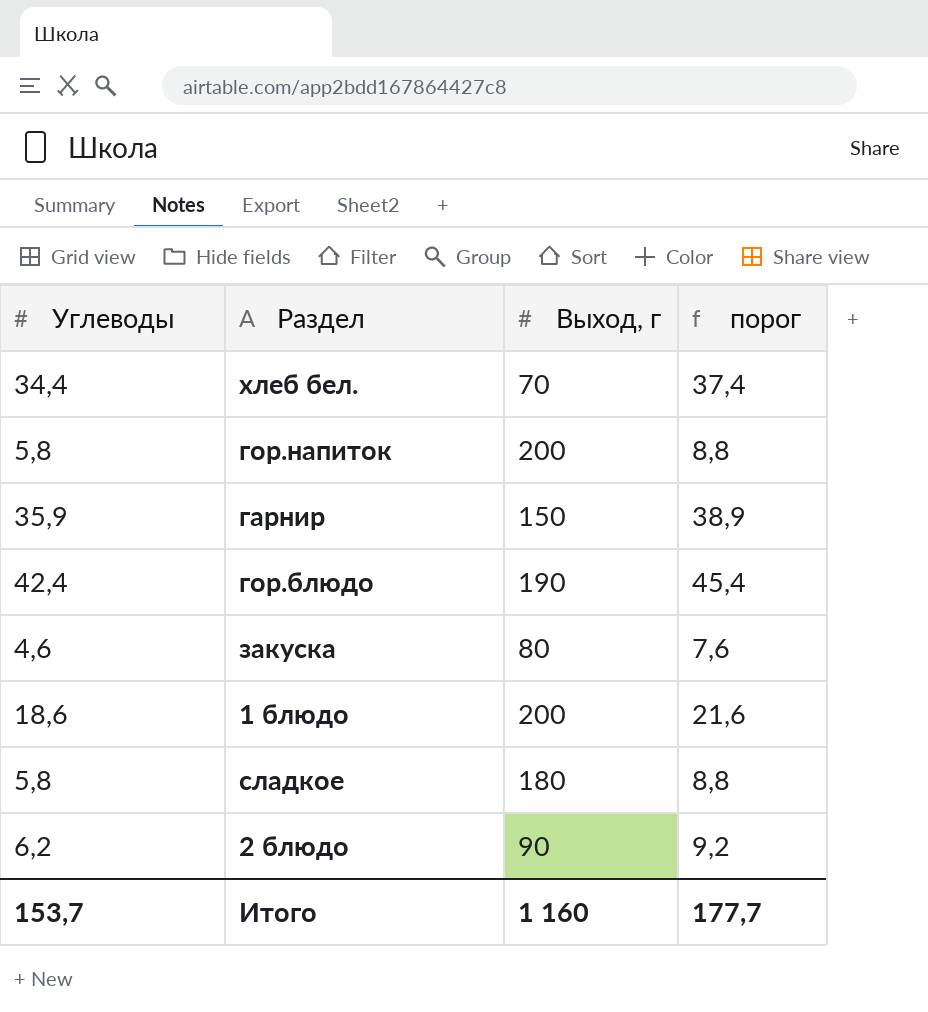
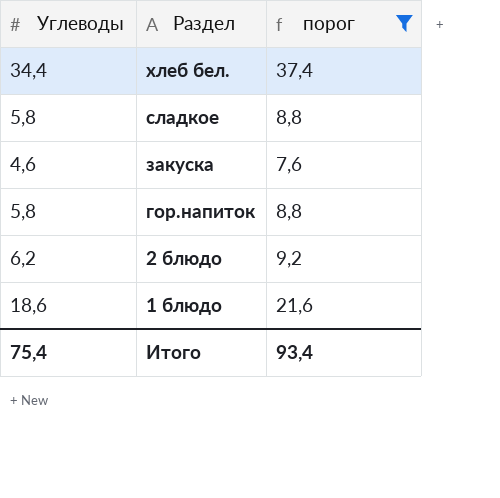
filter: none -> порог <= 37,4
row order: none -> Раздел descending
column Выход, г | position: 3 -> none
Итого | Углеводы: 153,7 -> 75,4
Итого | порог: 177,7 -> 93,4

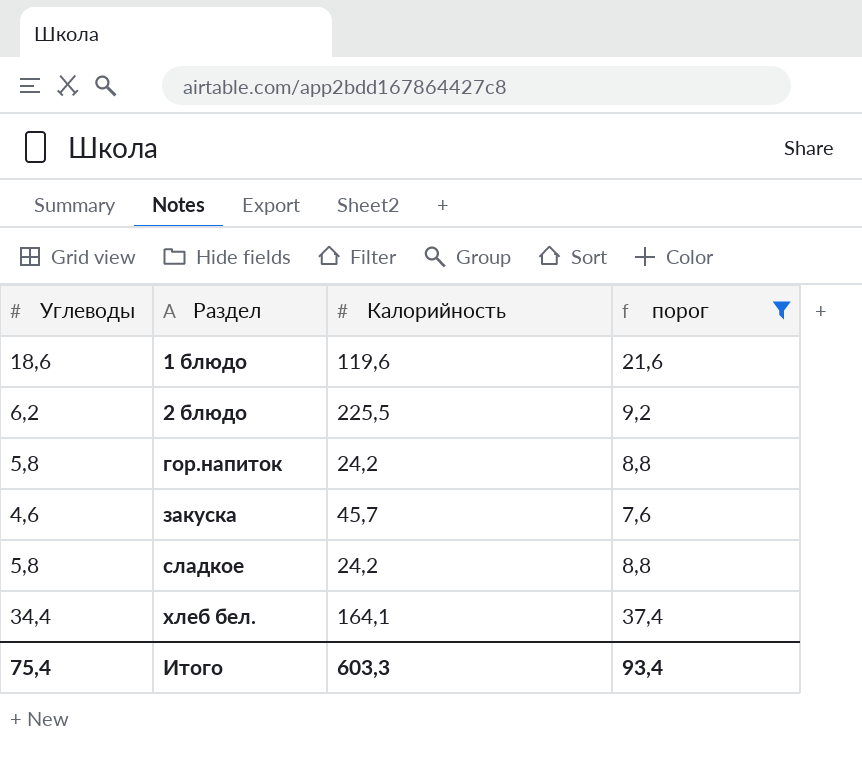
row order: Раздел descending -> Раздел ascending
column Калорийность | position: none -> 3

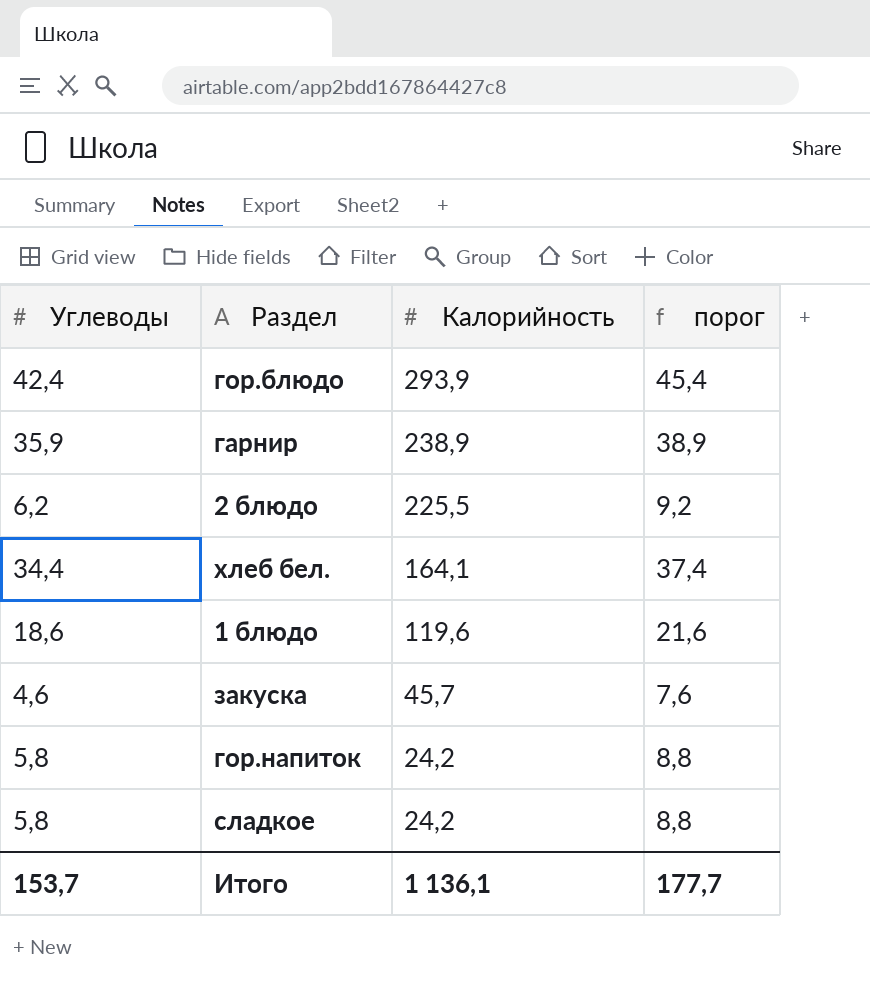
filter: порог <= 37,4 -> none
row order: Раздел ascending -> Калорийность descending
Итого | Углеводы: 75,4 -> 153,7
Итого | Калорийность: 603,3 -> 1 136,1
Итого | порог: 93,4 -> 177,7

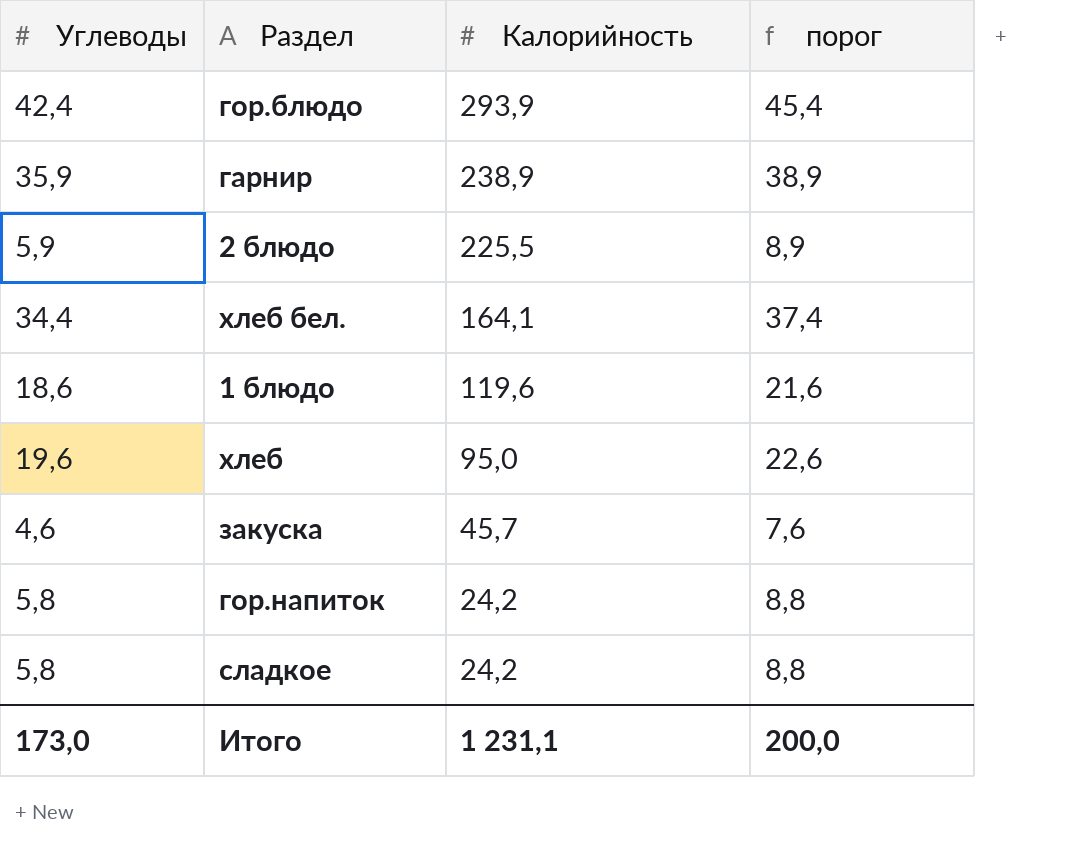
2 блюдо | Углеводы: 6,2 -> 5,9
2 блюдо | порог: 9,2 -> 8,9
row хлеб: none -> 19,6 | 95,0 | 22,6
Итого | Углеводы: 153,7 -> 173,0
Итого | Калорийность: 1 136,1 -> 1 231,1
Итого | порог: 177,7 -> 200,0

